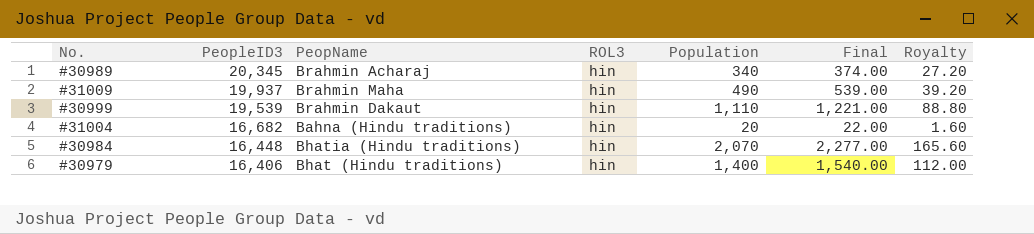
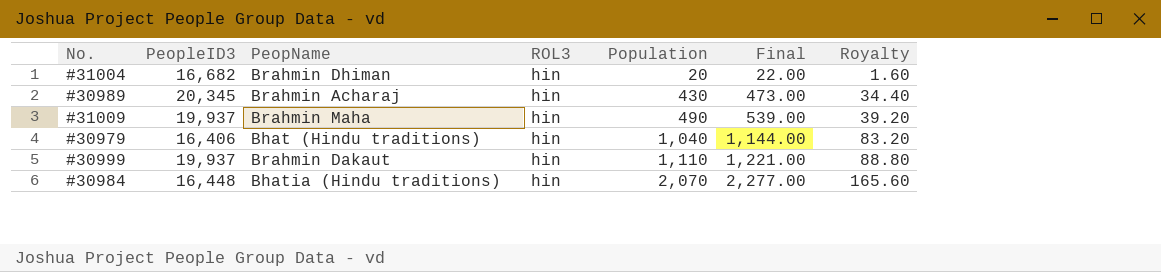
row order: PeopleID3 descending -> Population ascending
#31004 | PeopName: Bahna (Hindu traditions) -> Brahmin Dhiman
#30989 | Population: 340 -> 430
#30989 | Final: 374.00 -> 473.00
#30989 | Royalty: 27.20 -> 34.40
#30979 | Population: 1,400 -> 1,040
#30979 | Final: 1,540.00 -> 1,144.00
#30979 | Royalty: 112.00 -> 83.20
#30999 | PeopleID3: 19,539 -> 19,937

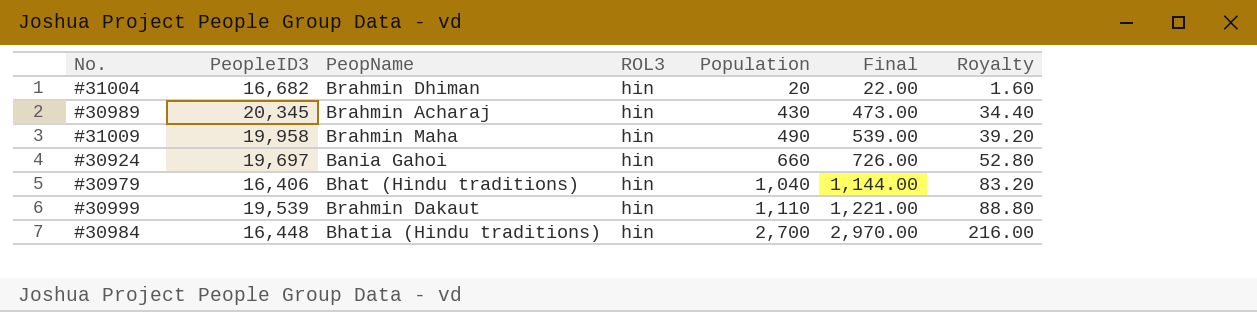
#31009 | PeopleID3: 19,937 -> 19,958
row #30924: none -> 19,697 | Bania Gahoi | hin | 660 | 726.00 | 52.80
#30999 | PeopleID3: 19,937 -> 19,539
#30984 | Population: 2,070 -> 2,700
#30984 | Final: 2,277.00 -> 2,970.00
#30984 | Royalty: 165.60 -> 216.00

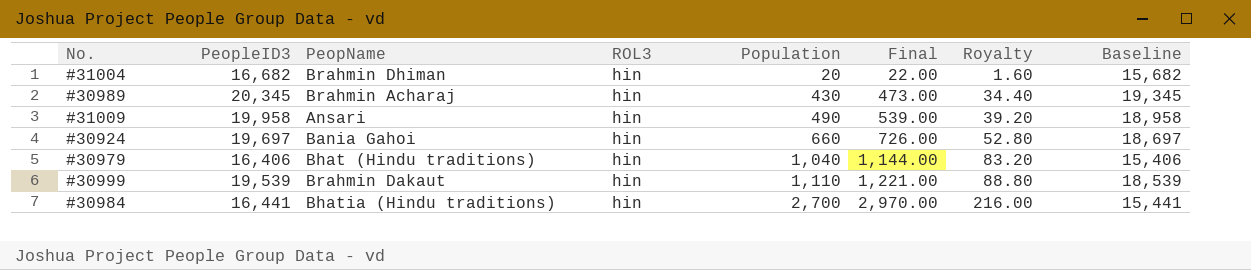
column Baseline | formula: none -> [PeopleID3] - 1000
#31009 | PeopName: Brahmin Maha -> Ansari
#30984 | PeopleID3: 16,448 -> 16,441

